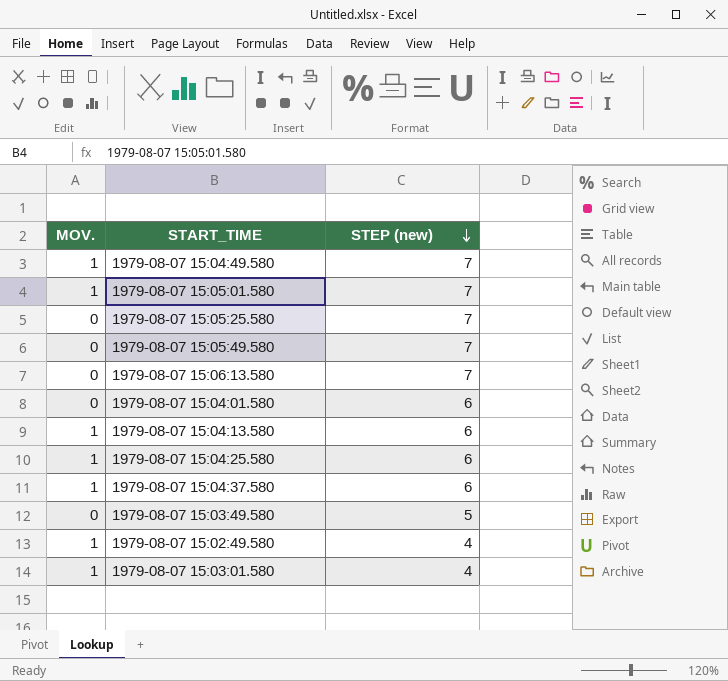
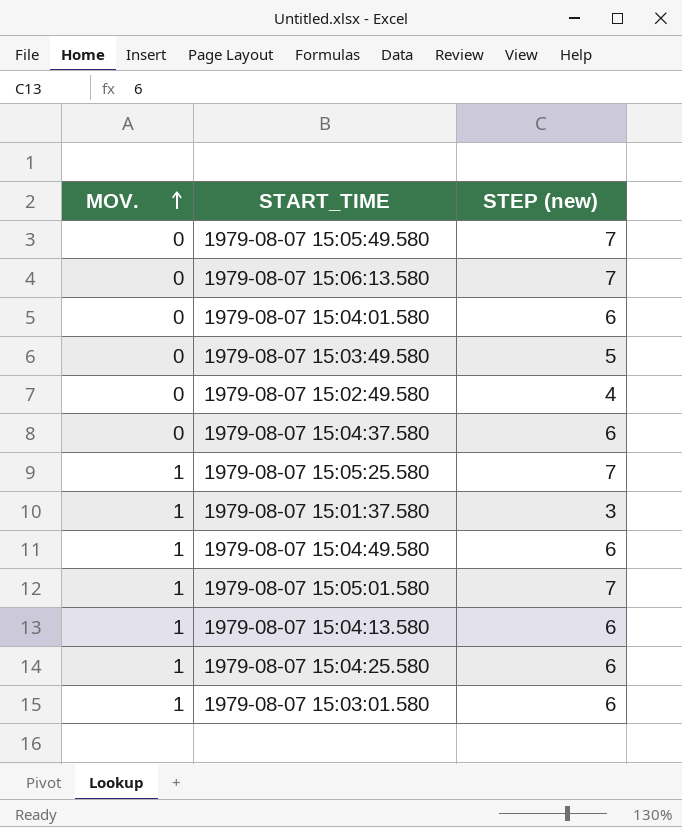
row order: STEP (new) descending -> MOV. ascending
1979-08-07 15:02:49.580 | MOV.: 1 -> 0
1979-08-07 15:04:37.580 | MOV.: 1 -> 0
1979-08-07 15:05:25.580 | MOV.: 0 -> 1
row 1979-08-07 15:01:37.580: none -> 1 | 3
1979-08-07 15:04:49.580 | STEP (new): 7 -> 6
1979-08-07 15:03:01.580 | STEP (new): 4 -> 6

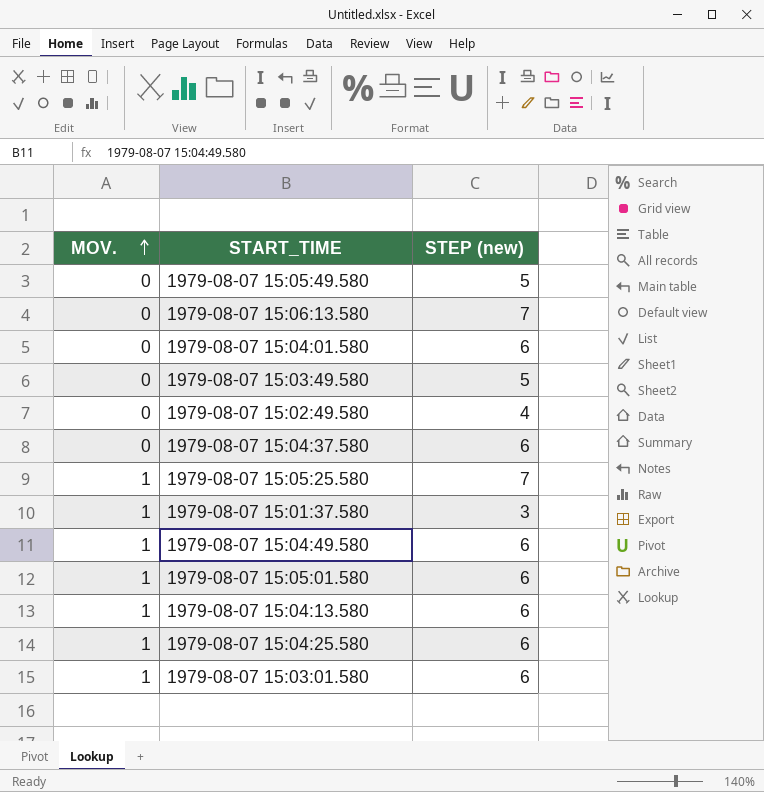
1979-08-07 15:05:49.580 | STEP (new): 7 -> 5
1979-08-07 15:05:01.580 | STEP (new): 7 -> 6

